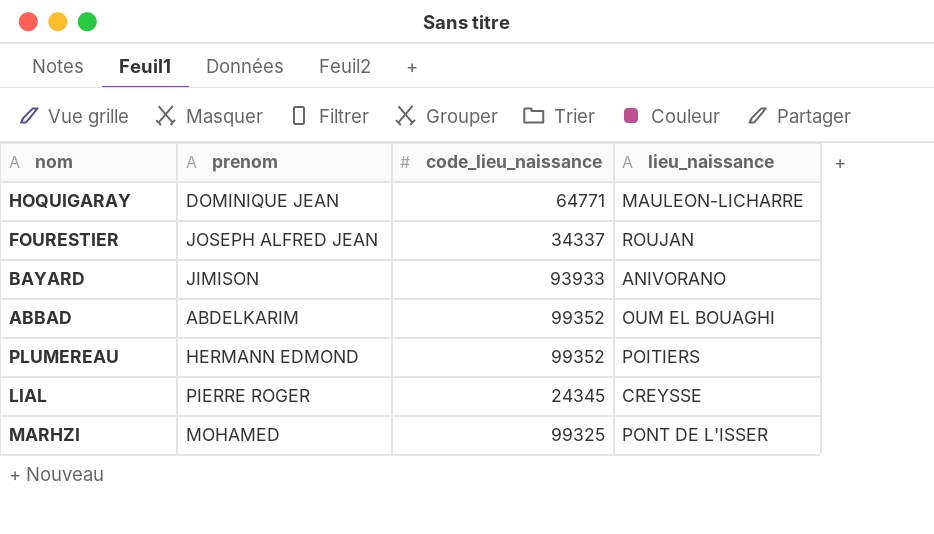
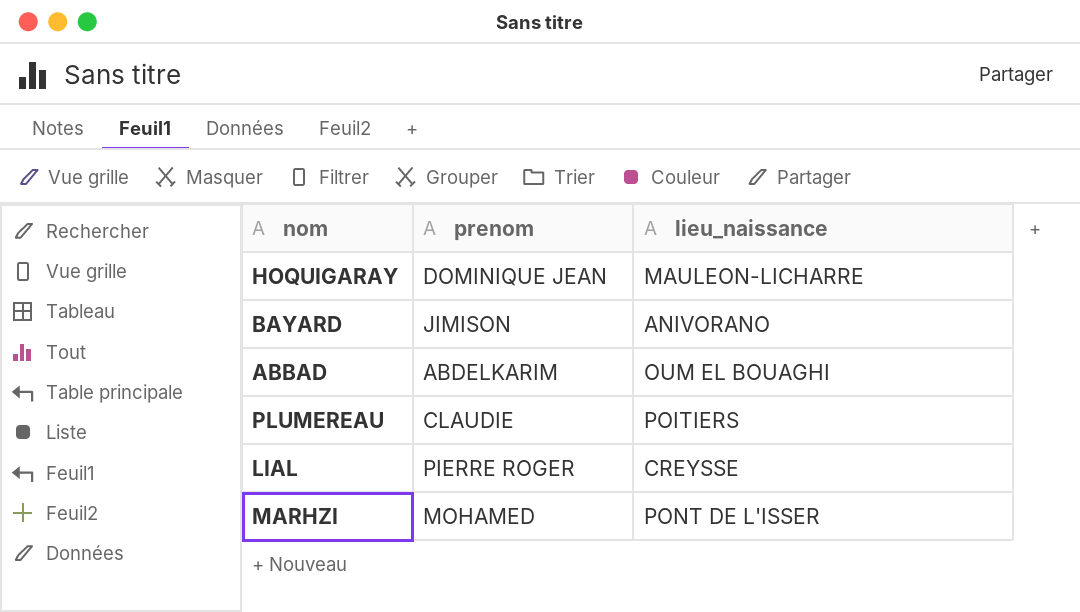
column code_lieu_naissance | position: 3 -> none
row FOURESTIER: JOSEPH ALFRED JEAN | 34337 | ROUJAN -> none
PLUMEREAU | prenom: HERMANN EDMOND -> CLAUDIE

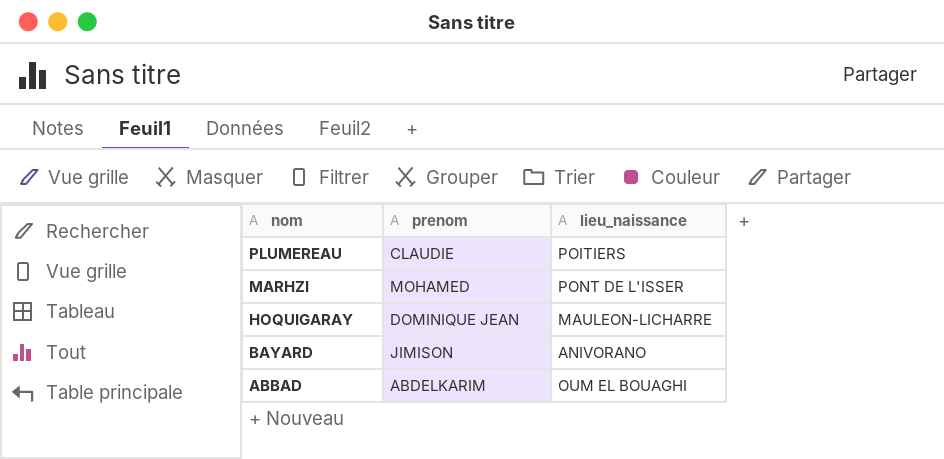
row order: none -> nom descending
row LIAL: PIERRE ROGER | CREYSSE -> none

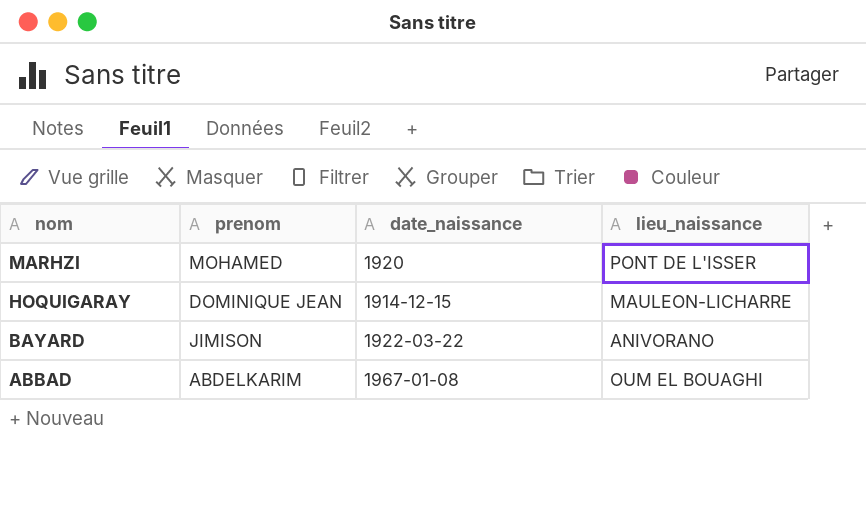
column date_naissance | position: none -> 3
row PLUMEREAU: CLAUDIE | POITIERS -> none

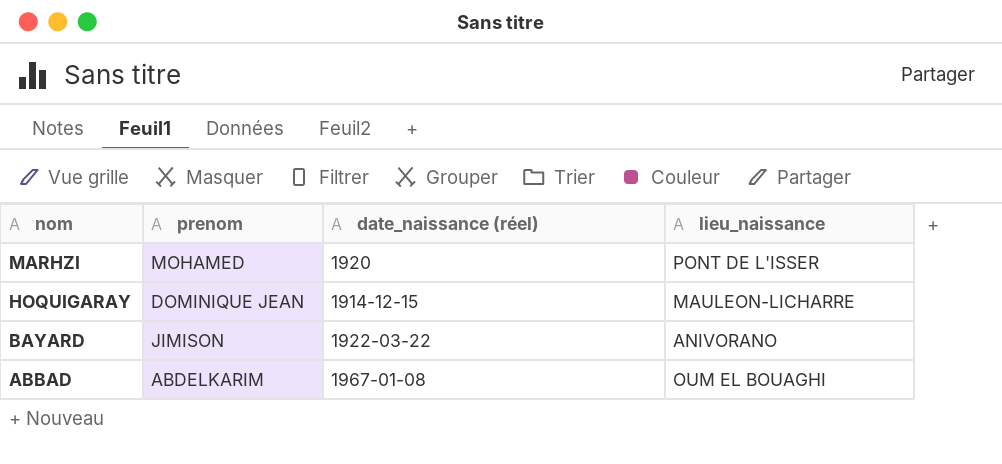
column name: date_naissance -> date_naissance (réel)

